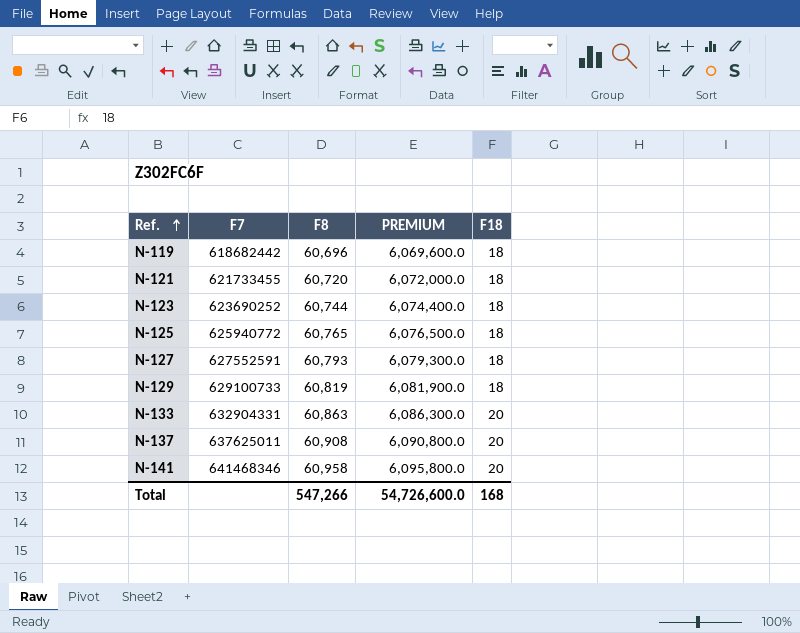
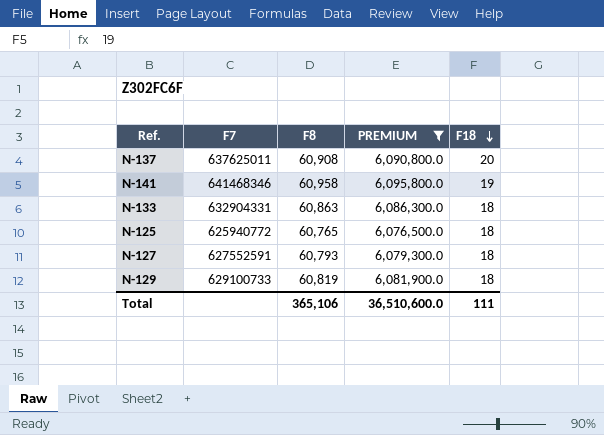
filter: none -> PREMIUM >= 6,076,500.0
row order: Ref. ascending -> F18 descending
N-141 | F18: 20 -> 19
N-133 | F18: 20 -> 18
Total | F8: 547,266 -> 365,106
Total | PREMIUM: 54,726,600.0 -> 36,510,600.0
Total | F18: 168 -> 111

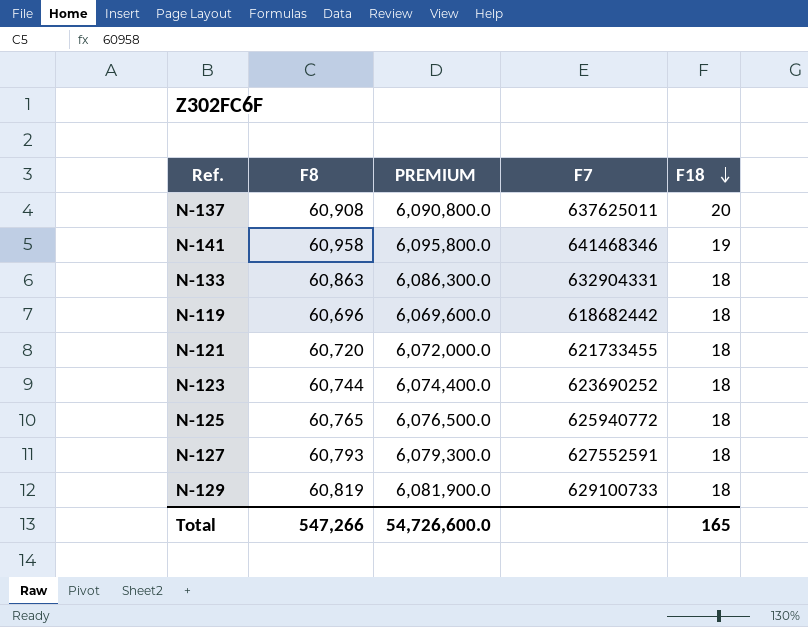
filter: PREMIUM >= 6,076,500.0 -> none
column F7 | position: 2 -> 4
Total | F8: 365,106 -> 547,266
Total | PREMIUM: 36,510,600.0 -> 54,726,600.0
Total | F18: 111 -> 165

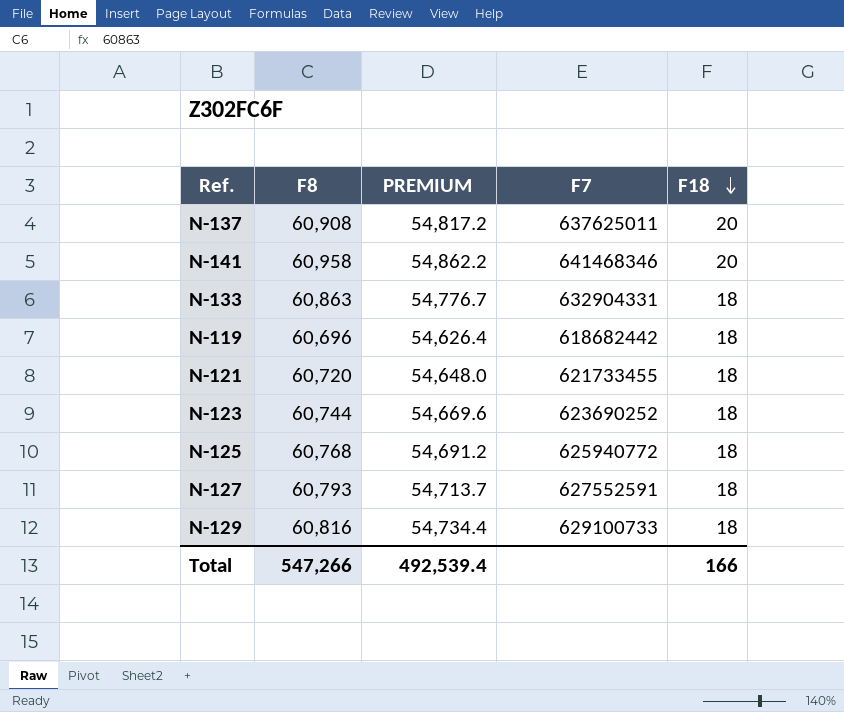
column PREMIUM | formula: [F8] * 100 -> [F8] * 0.9
N-141 | F18: 19 -> 20
N-125 | F8: 60,765 -> 60,768
N-129 | F8: 60,819 -> 60,816
Total | PREMIUM: 54,726,600.0 -> 492,539.4
Total | F18: 165 -> 166

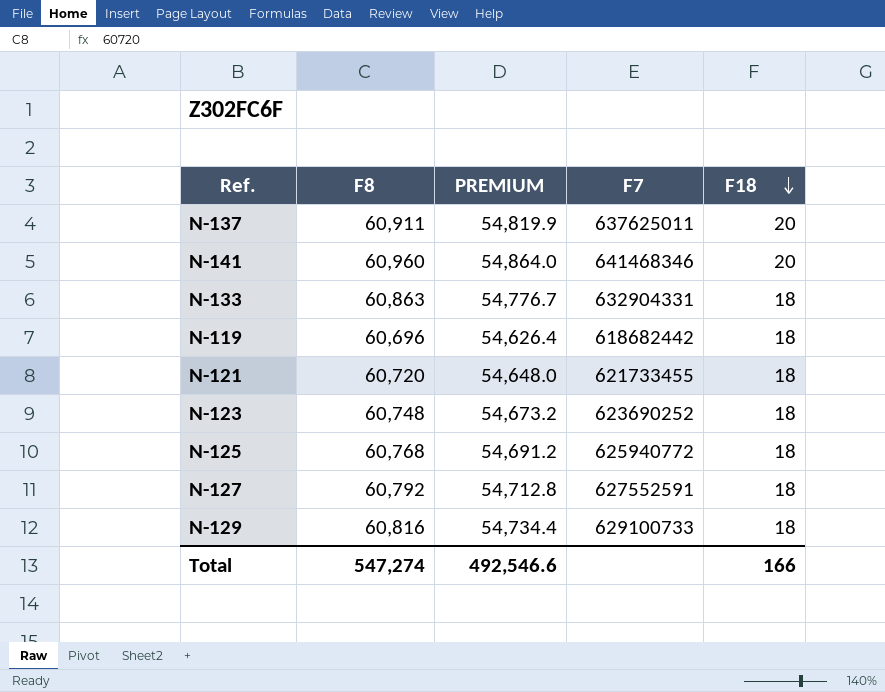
N-137 | F8: 60,908 -> 60,911
N-137 | PREMIUM: 54,817.2 -> 54,819.9
N-141 | F8: 60,958 -> 60,960
N-141 | PREMIUM: 54,862.2 -> 54,864.0
N-123 | F8: 60,744 -> 60,748
N-123 | PREMIUM: 54,669.6 -> 54,673.2
N-127 | F8: 60,793 -> 60,792
N-127 | PREMIUM: 54,713.7 -> 54,712.8
Total | F8: 547,266 -> 547,274
Total | PREMIUM: 492,539.4 -> 492,546.6

